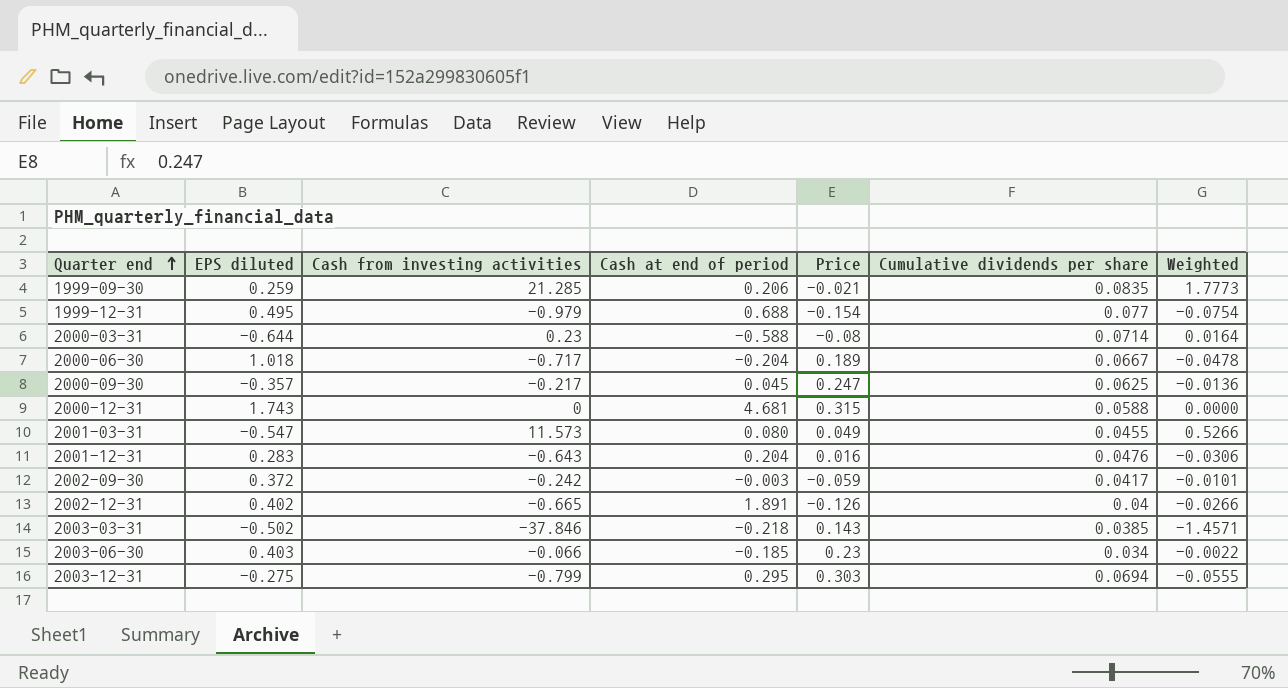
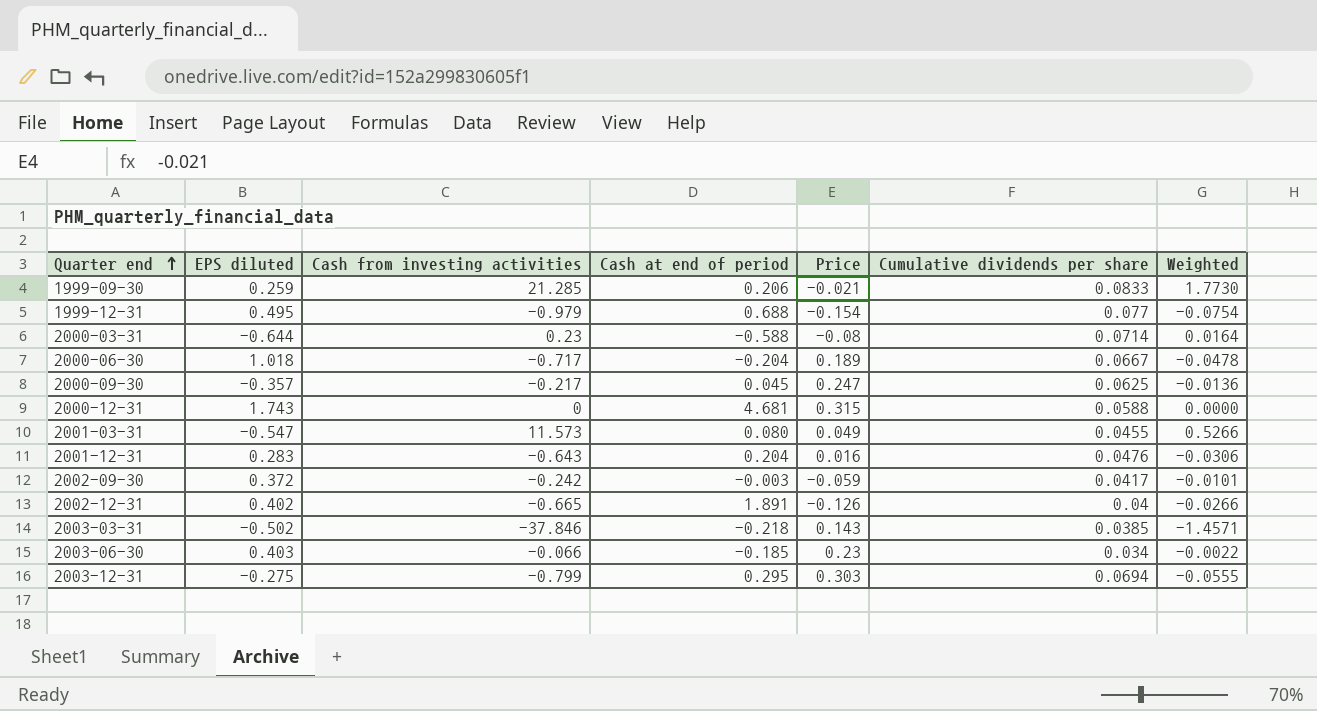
1999-09-30 | Cumulative dividends per share: 0.0835 -> 0.0833
1999-09-30 | Weighted: 1.7773 -> 1.7730

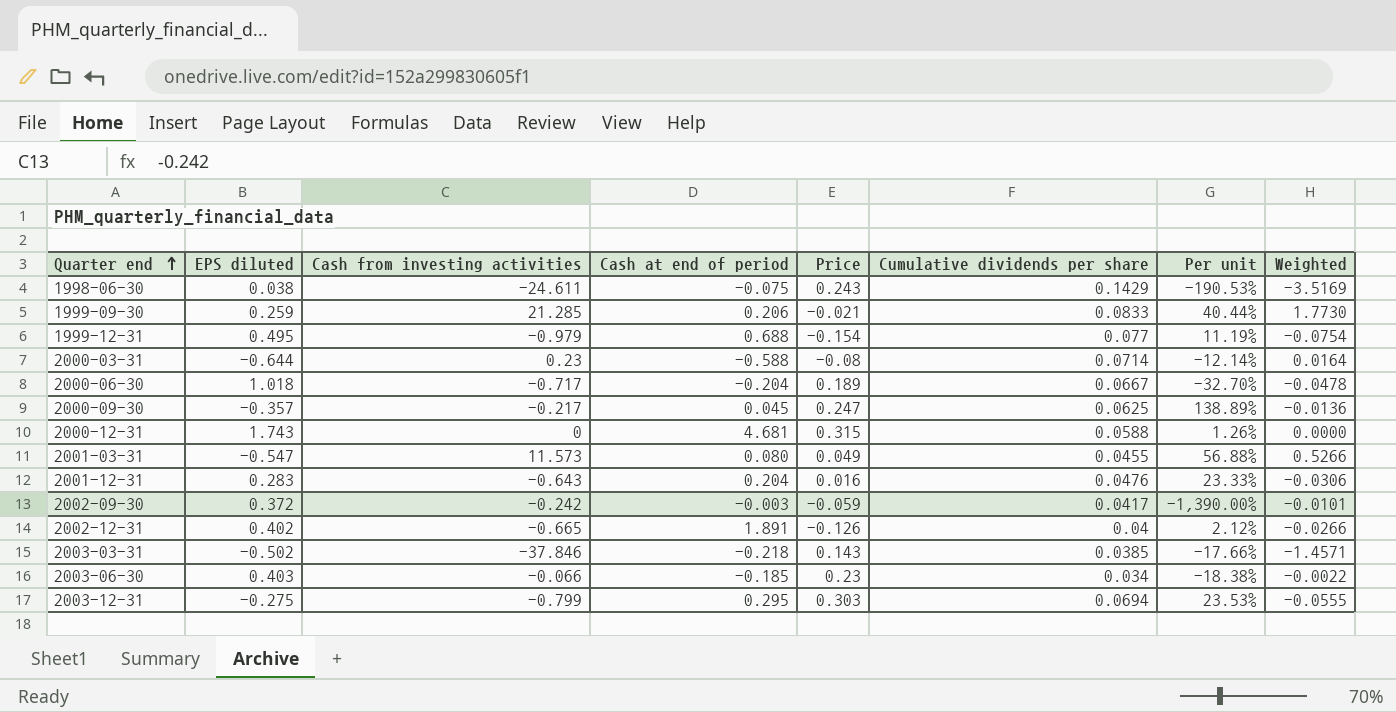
column Per unit | formula: none -> [Cumulative dividends per share] / [Cash at end of period]
row 1998-06-30: none -> 0.038 | -24.611 | -0.075 | 0.243 | 0.1429 | -190.53% | -3.5169

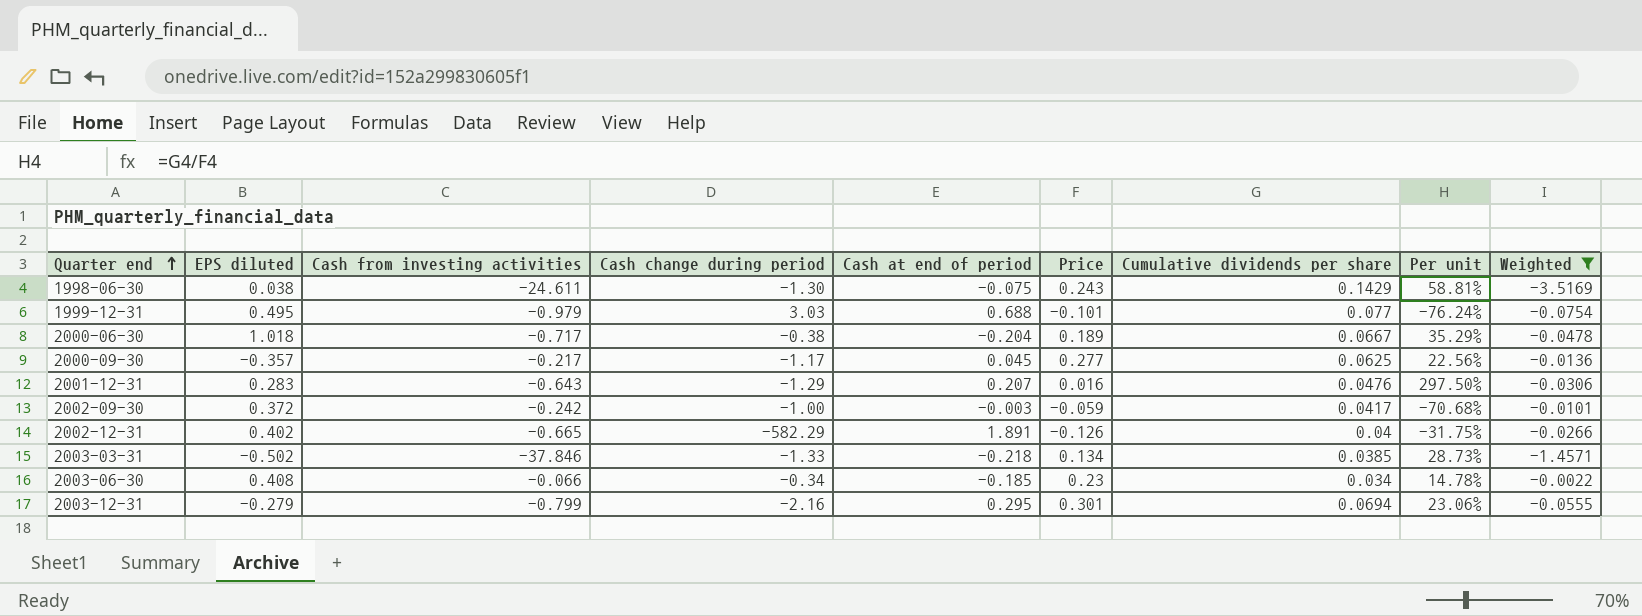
filter: none -> Weighted <= -0.0022
column Cash change during period | position: none -> 4
column Per unit | formula: [Cumulative dividends per share] / [Cash at end of period] -> [Cumulative dividends per share] / [Price]
1999-12-31 | Price: -0.154 -> -0.101
2000-09-30 | Price: 0.247 -> 0.277
2001-12-31 | Cash at end of period: 0.204 -> 0.207
2003-03-31 | Price: 0.143 -> 0.134
2003-06-30 | EPS diluted: 0.403 -> 0.408
2003-12-31 | EPS diluted: -0.275 -> -0.279
2003-12-31 | Price: 0.303 -> 0.301

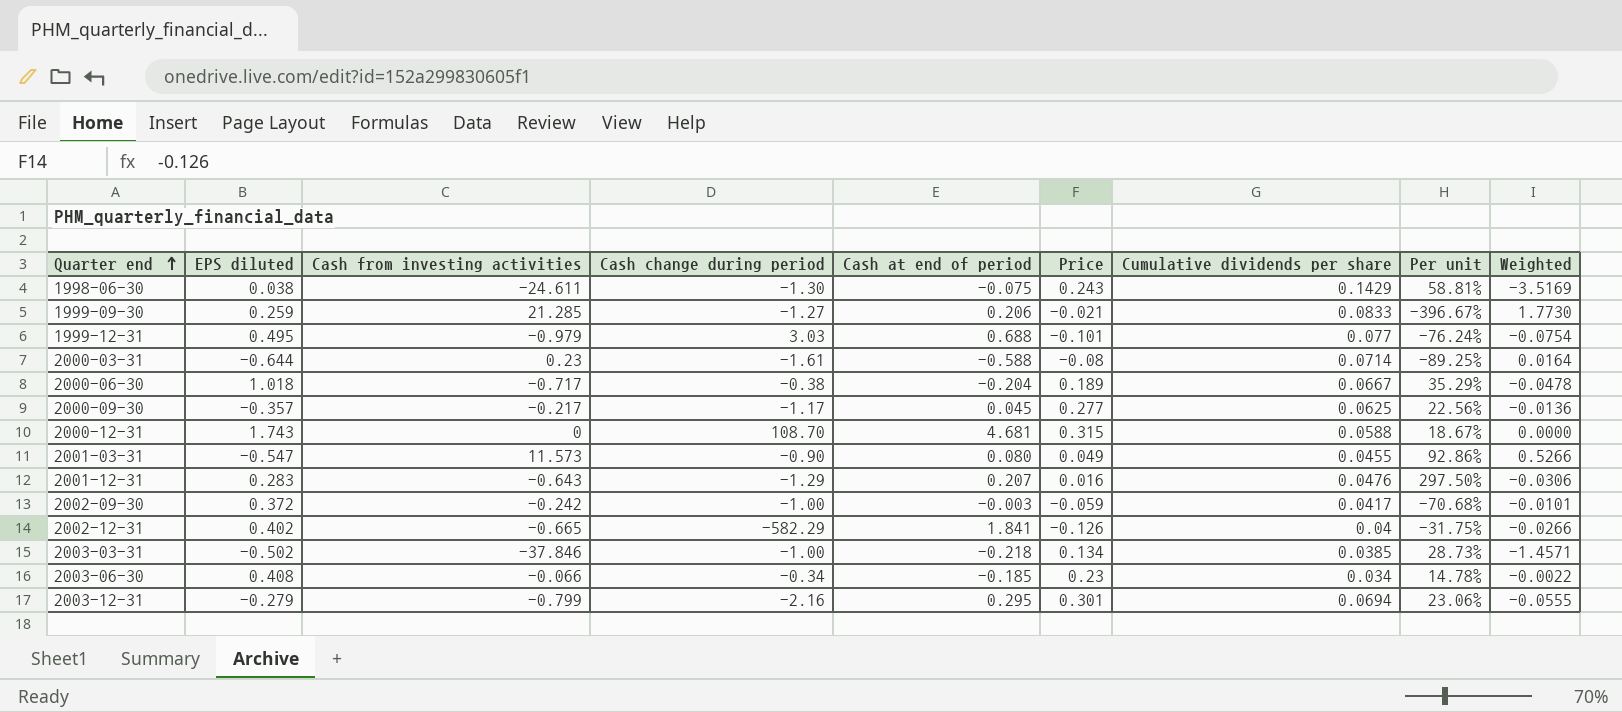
filter: Weighted <= -0.0022 -> none
2002-12-31 | Cash at end of period: 1.891 -> 1.841
2003-03-31 | Cash change during period: -1.33 -> -1.00

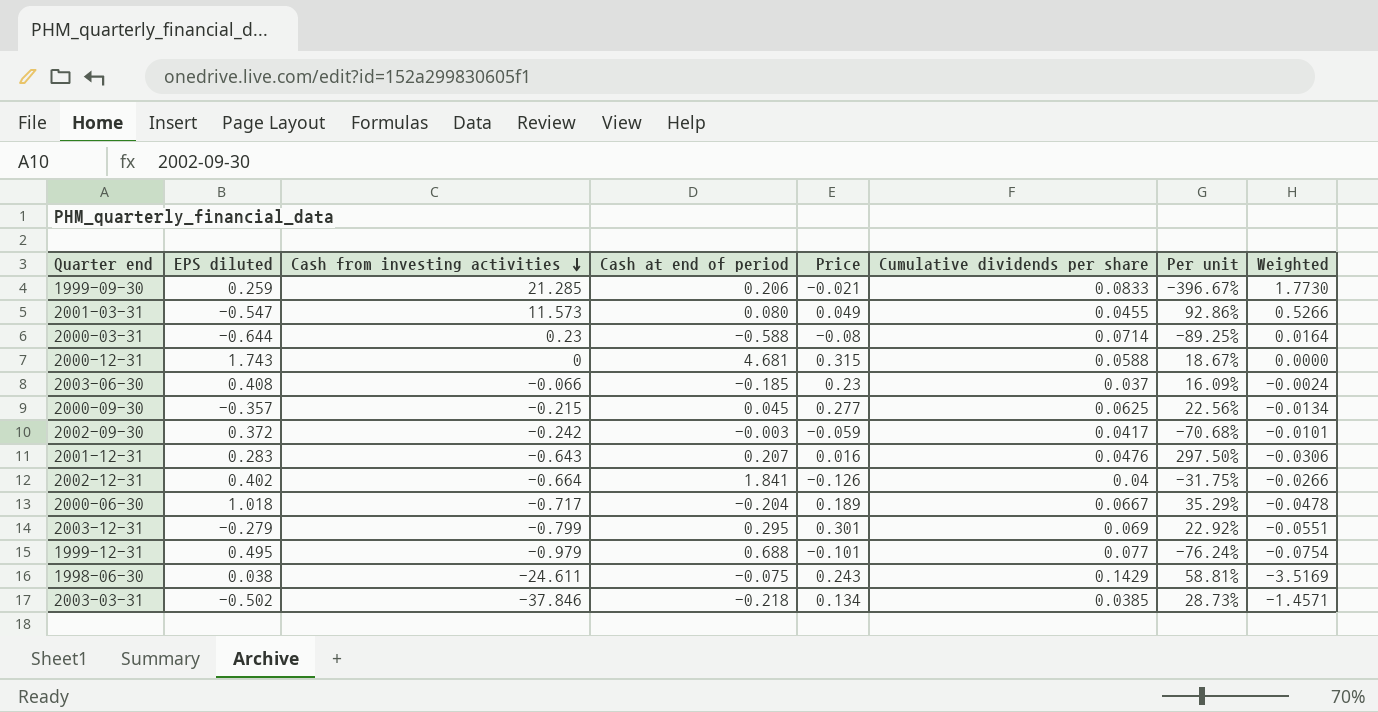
row order: Quarter end ascending -> Cash from investing activities descending
column Cash change during period | position: 4 -> none
2003-06-30 | Cumulative dividends per share: 0.034 -> 0.037
2003-06-30 | Per unit: 14.78% -> 16.09%
2003-06-30 | Weighted: -0.0022 -> -0.0024
2000-09-30 | Cash from investing activities: -0.217 -> -0.215
2000-09-30 | Weighted: -0.0136 -> -0.0134
2002-12-31 | Cash from investing activities: -0.665 -> -0.664
2003-12-31 | Cumulative dividends per share: 0.0694 -> 0.069
2003-12-31 | Per unit: 23.06% -> 22.92%
2003-12-31 | Weighted: -0.0555 -> -0.0551

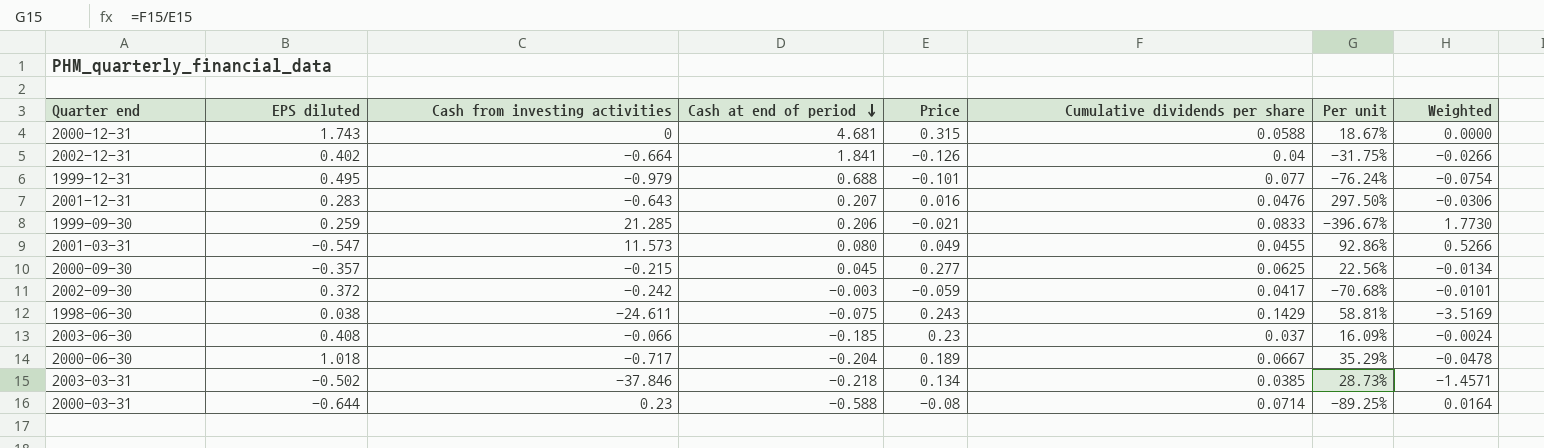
row order: Cash from investing activities descending -> Cash at end of period descending
row 2003-12-31: -0.279 | -0.799 | 0.295 | 0.301 | 0.069 | 22.92% | -0.0551 -> none

